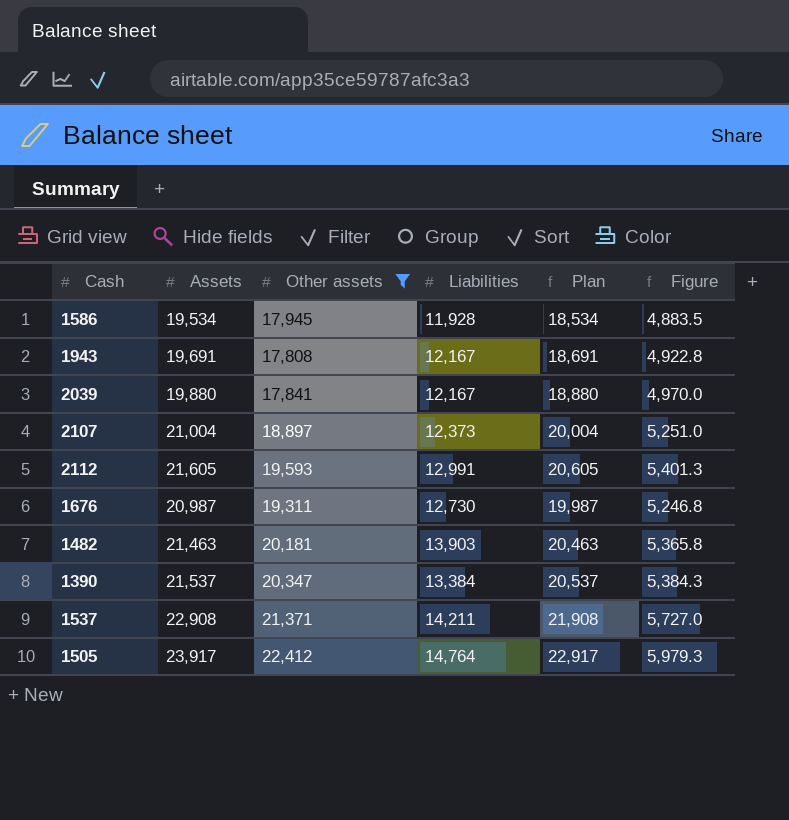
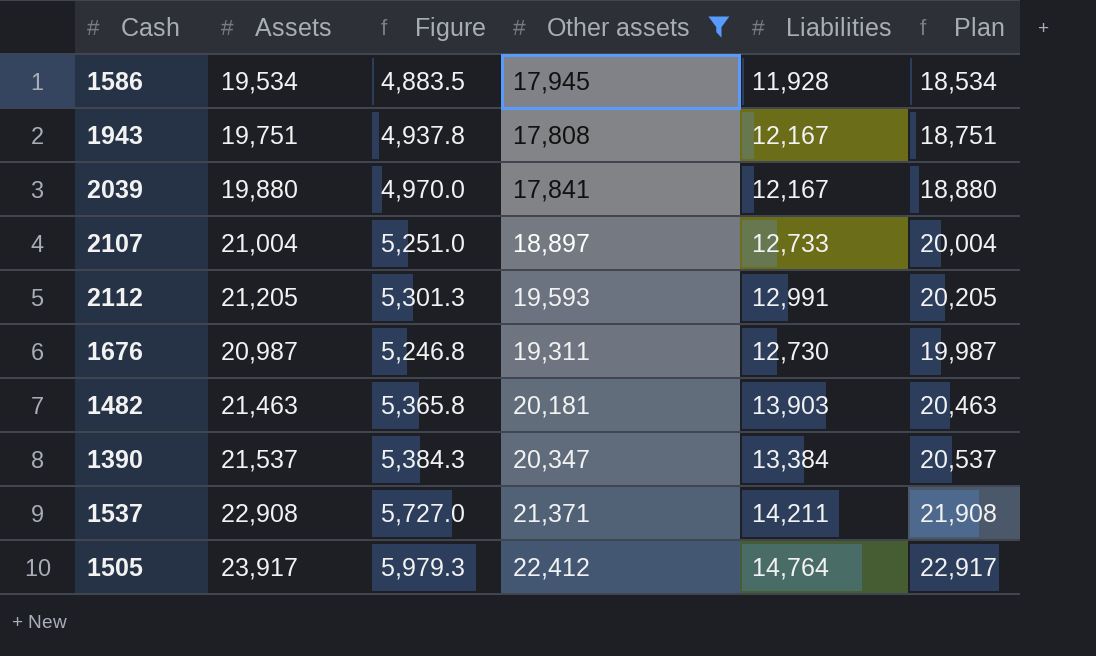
column Figure | position: 6 -> 3
1943 | Assets: 19,691 -> 19,751
1943 | Figure: 4,922.8 -> 4,937.8
1943 | Plan: 18,691 -> 18,751
2107 | Liabilities: 12,373 -> 12,733
2112 | Assets: 21,605 -> 21,205
2112 | Figure: 5,401.3 -> 5,301.3
2112 | Plan: 20,605 -> 20,205

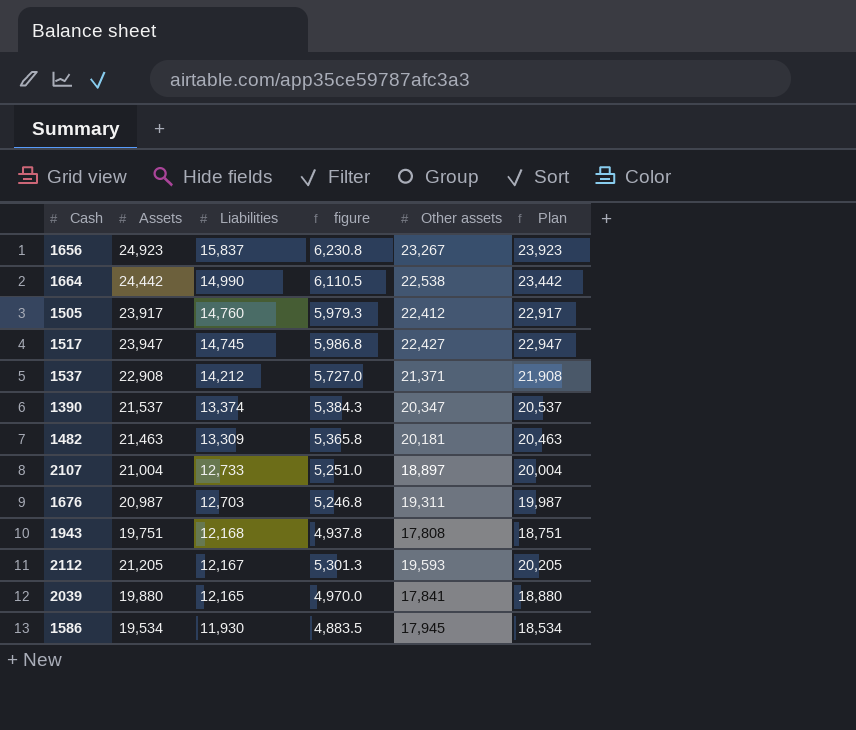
filter: Other assets <= 22,412 -> none
row order: none -> Liabilities descending
column Liabilities | position: 5 -> 3
column name: Figure -> figure
1505 | Liabilities: 14,764 -> 14,760
1537 | Liabilities: 14,211 -> 14,212
1390 | Liabilities: 13,384 -> 13,374
1482 | Liabilities: 13,903 -> 13,309
1676 | Liabilities: 12,730 -> 12,703
1943 | Liabilities: 12,167 -> 12,168
2112 | Liabilities: 12,991 -> 12,167
2039 | Liabilities: 12,167 -> 12,165
1586 | Liabilities: 11,928 -> 11,930

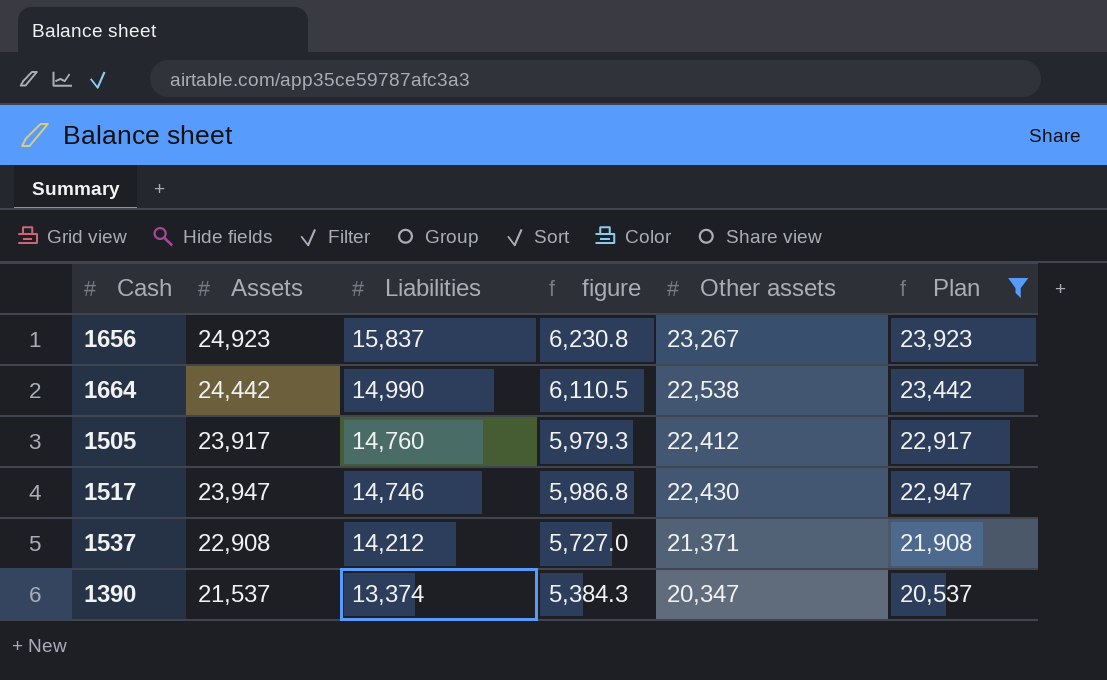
filter: none -> Plan >= 20,537
1517 | Liabilities: 14,745 -> 14,746
1517 | Other assets: 22,427 -> 22,430

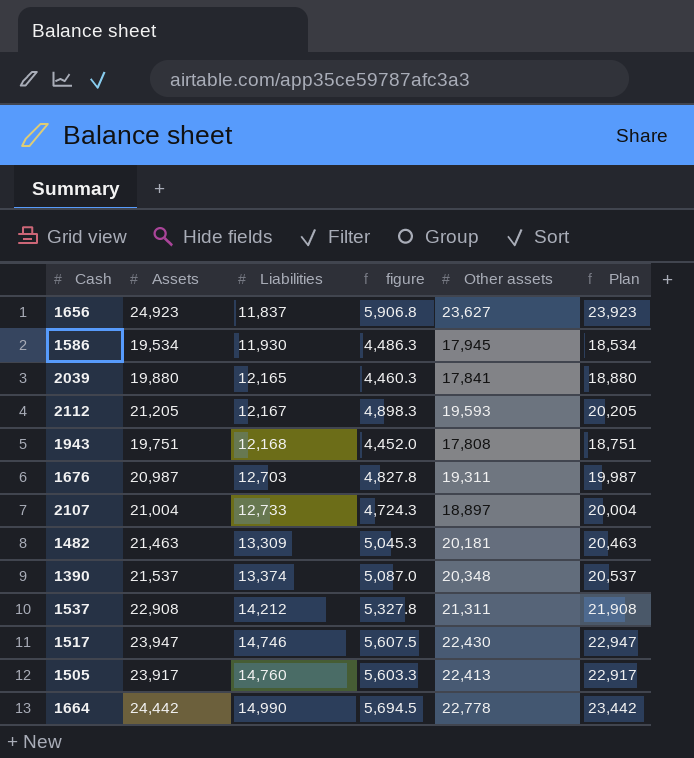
filter: Plan >= 20,537 -> none
row order: Liabilities descending -> Liabilities ascending
column figure | formula: [Assets] * 0.25 -> [Other assets] * 0.25
1656 | Liabilities: 15,837 -> 11,837
1656 | Other assets: 23,267 -> 23,627
1390 | Other assets: 20,347 -> 20,348
1537 | Other assets: 21,371 -> 21,311
1505 | Other assets: 22,412 -> 22,413
1664 | Other assets: 22,538 -> 22,778

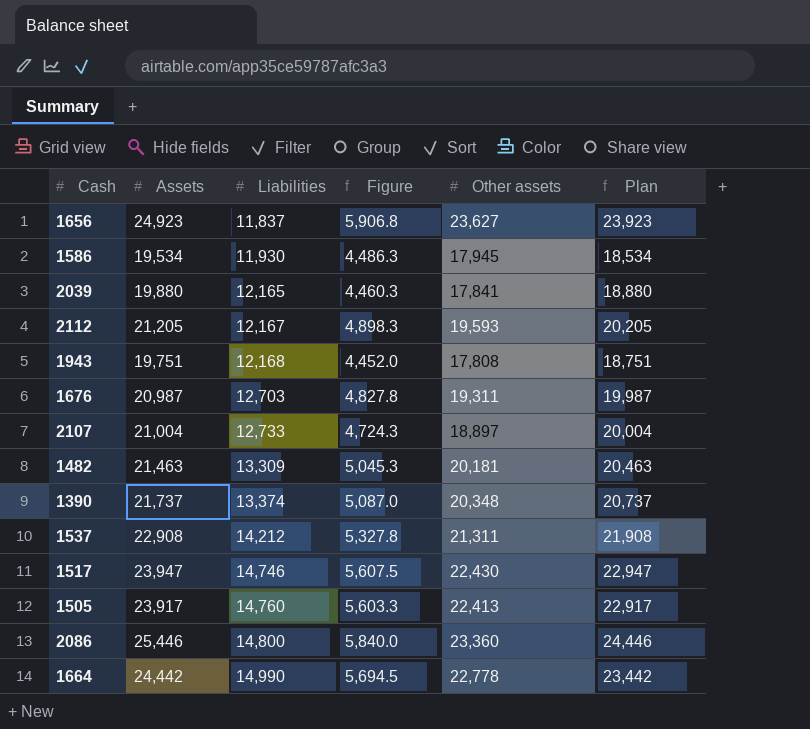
column name: figure -> Figure
1390 | Assets: 21,537 -> 21,737
1390 | Plan: 20,537 -> 20,737
row 2086: none -> 25,446 | 14,800 | 5,840.0 | 23,360 | 24,446

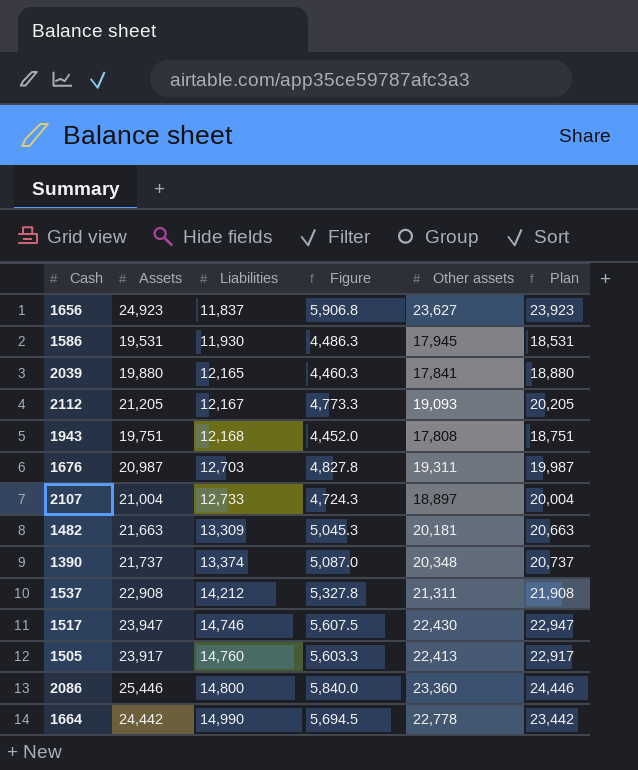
1586 | Assets: 19,534 -> 19,531
1586 | Plan: 18,534 -> 18,531
2112 | Figure: 4,898.3 -> 4,773.3
2112 | Other assets: 19,593 -> 19,093
1482 | Assets: 21,463 -> 21,663
1482 | Plan: 20,463 -> 20,663

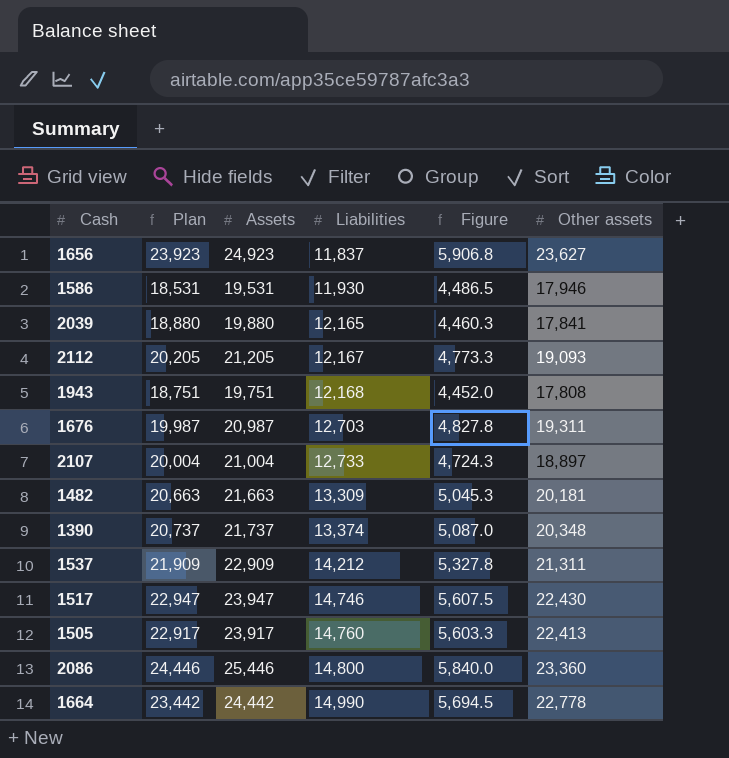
column Plan | position: 6 -> 2
1586 | Figure: 4,486.3 -> 4,486.5
1586 | Other assets: 17,945 -> 17,946
1537 | Plan: 21,908 -> 21,909
1537 | Assets: 22,908 -> 22,909

